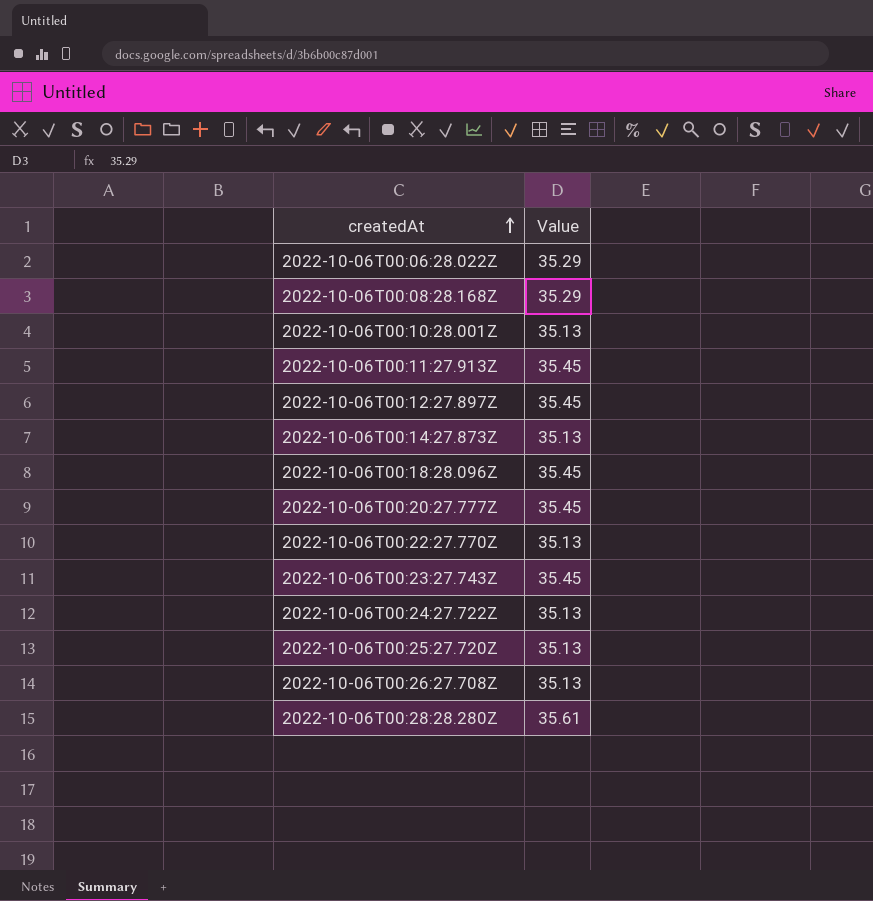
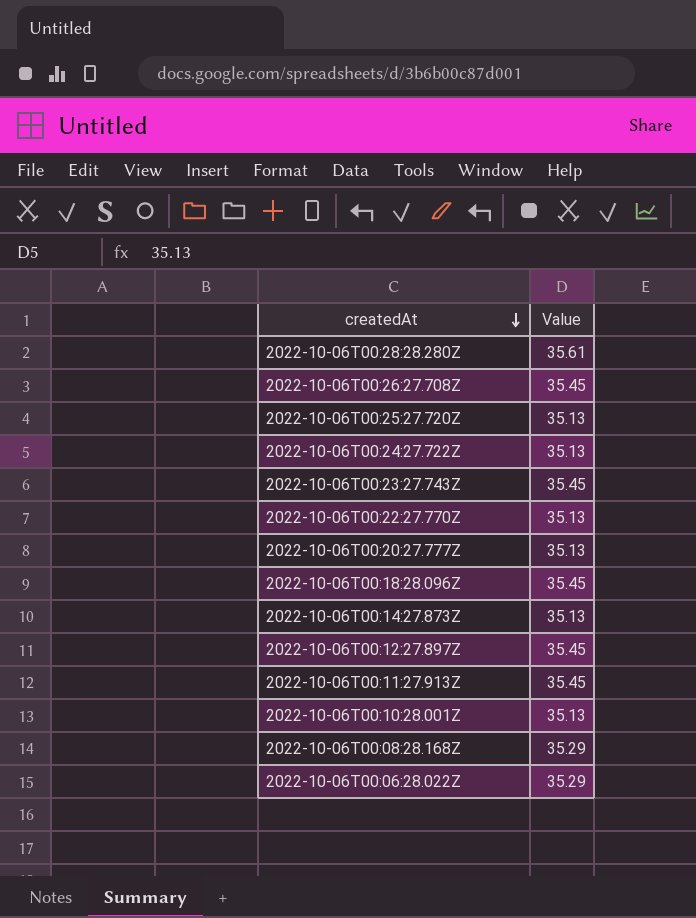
row order: createdAt ascending -> createdAt descending
2022-10-06T00:26:27.708Z | Value: 35.13 -> 35.45
2022-10-06T00:20:27.777Z | Value: 35.45 -> 35.13

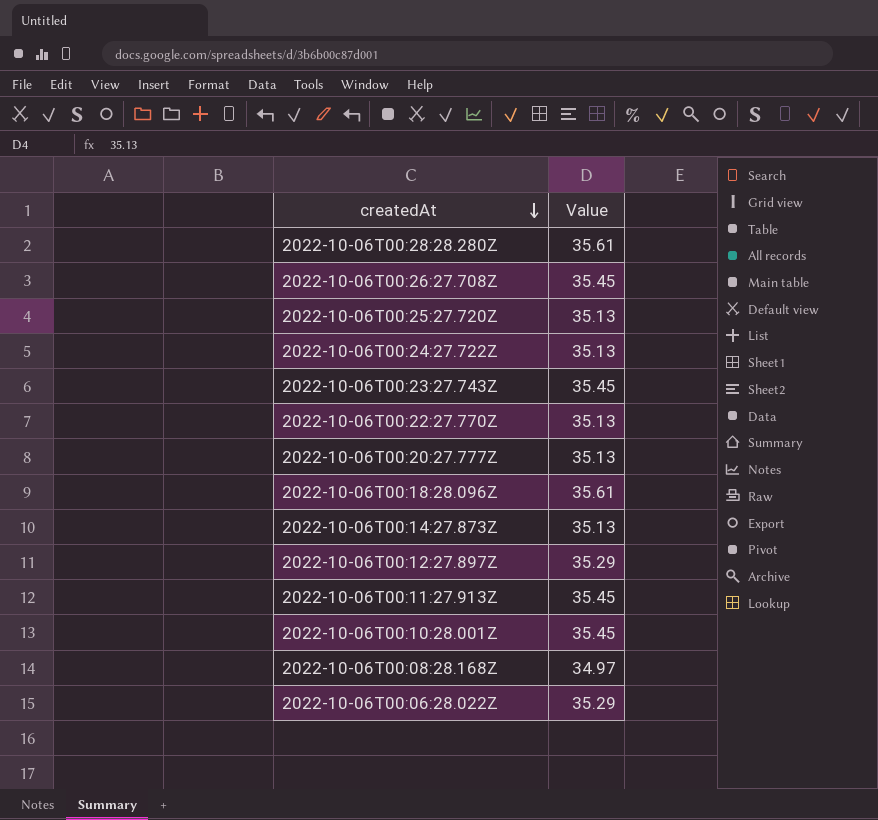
2022-10-06T00:18:28.096Z | Value: 35.45 -> 35.61
2022-10-06T00:12:27.897Z | Value: 35.45 -> 35.29
2022-10-06T00:10:28.001Z | Value: 35.13 -> 35.45
2022-10-06T00:08:28.168Z | Value: 35.29 -> 34.97

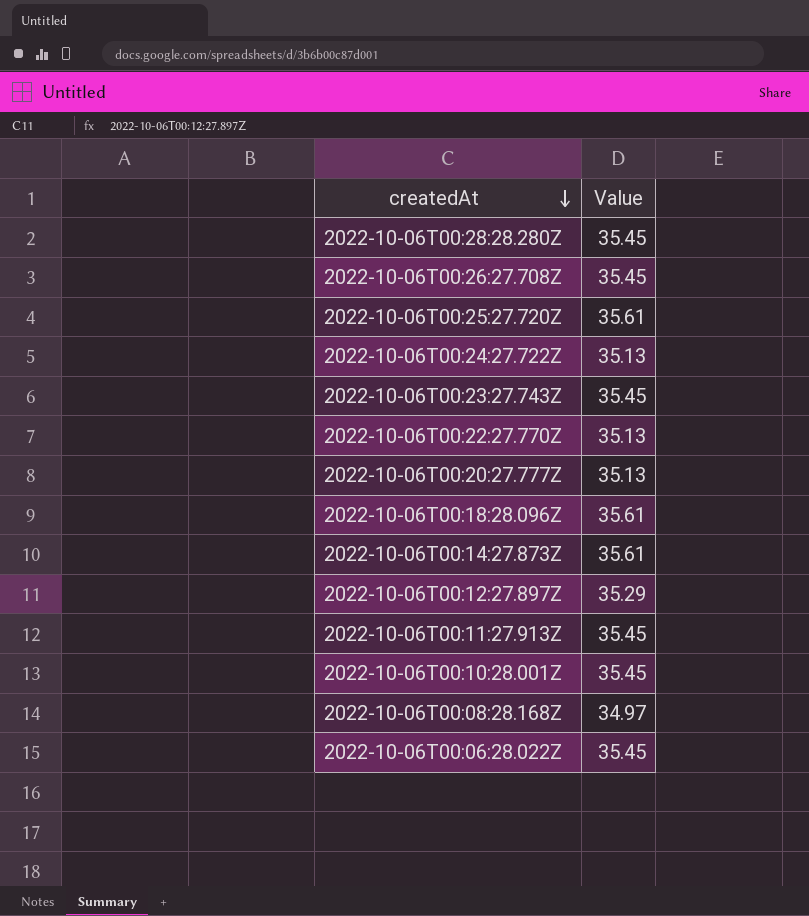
2022-10-06T00:28:28.280Z | Value: 35.61 -> 35.45
2022-10-06T00:25:27.720Z | Value: 35.13 -> 35.61
2022-10-06T00:14:27.873Z | Value: 35.13 -> 35.61
2022-10-06T00:06:28.022Z | Value: 35.29 -> 35.45

